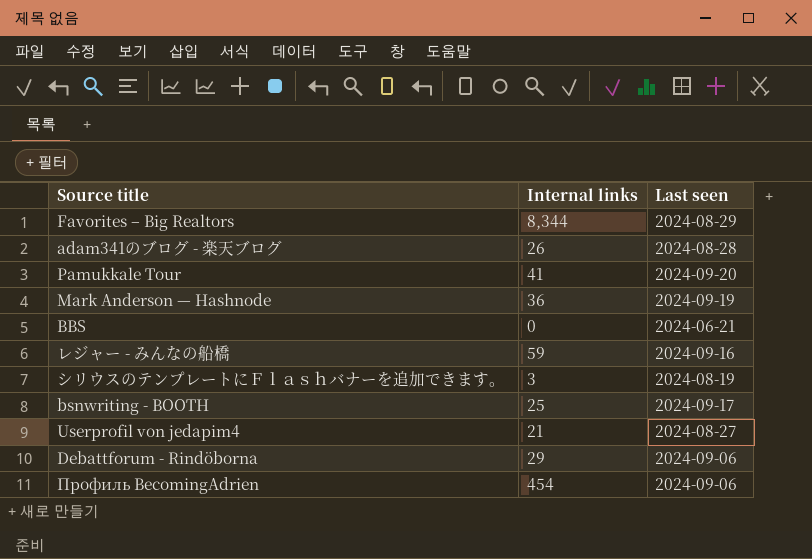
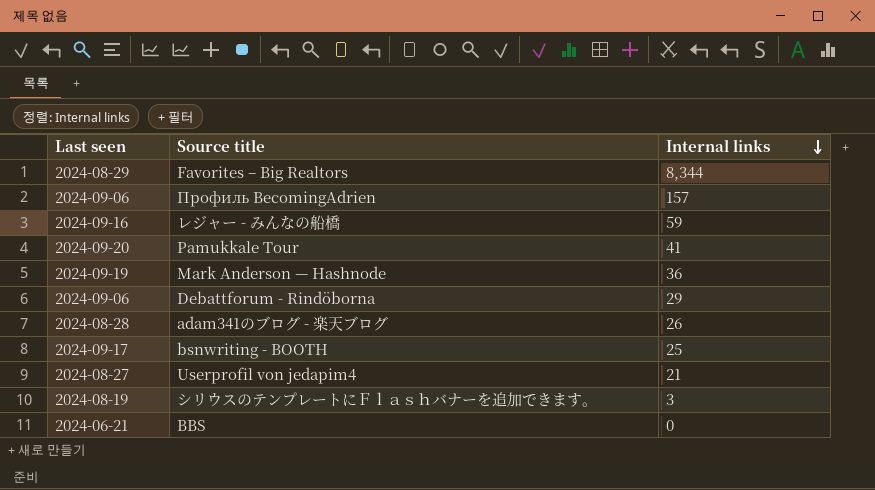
row order: none -> Internal links descending
column Last seen | position: 3 -> 1
Профиль BecomingAdrien | Internal links: 454 -> 157

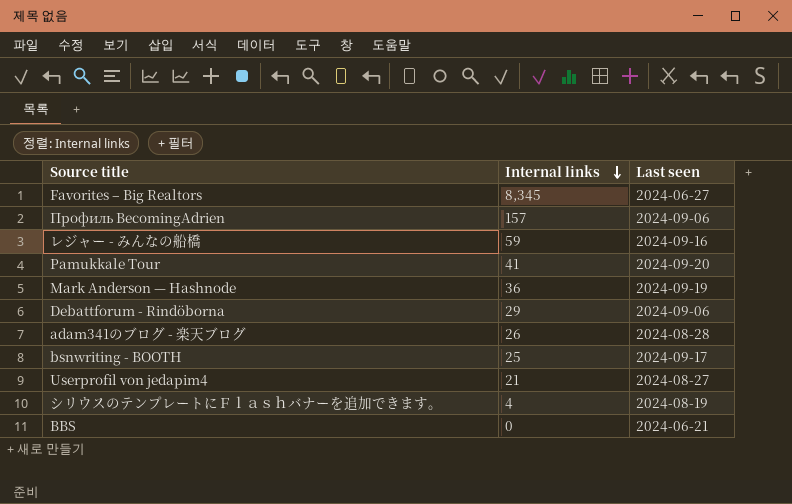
column Last seen | position: 1 -> 3
Favorites – Big Realtors | Internal links: 8,344 -> 8,345
Favorites – Big Realtors | Last seen: 2024-08-29 -> 2024-06-27
シリウスのテンプレートにＦｌａｓｈバナーを追加できます。 | Internal links: 3 -> 4

